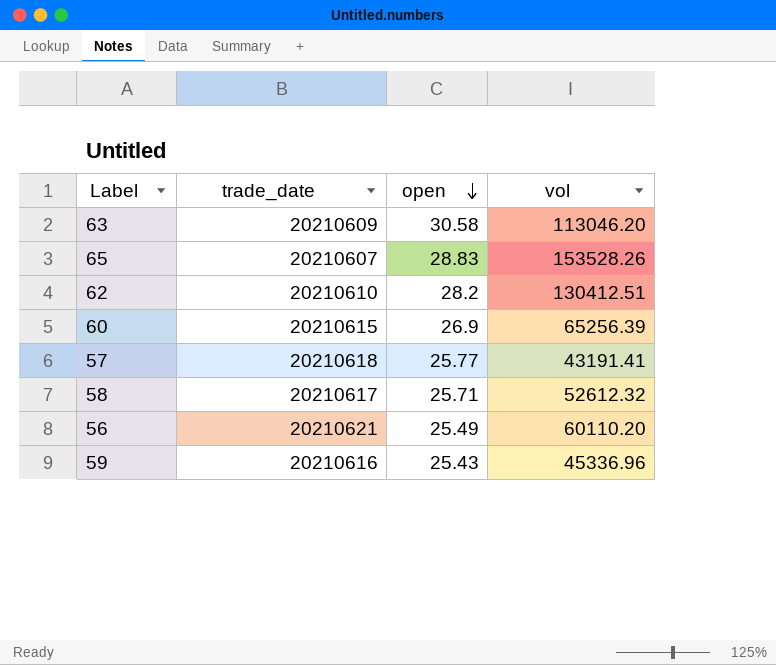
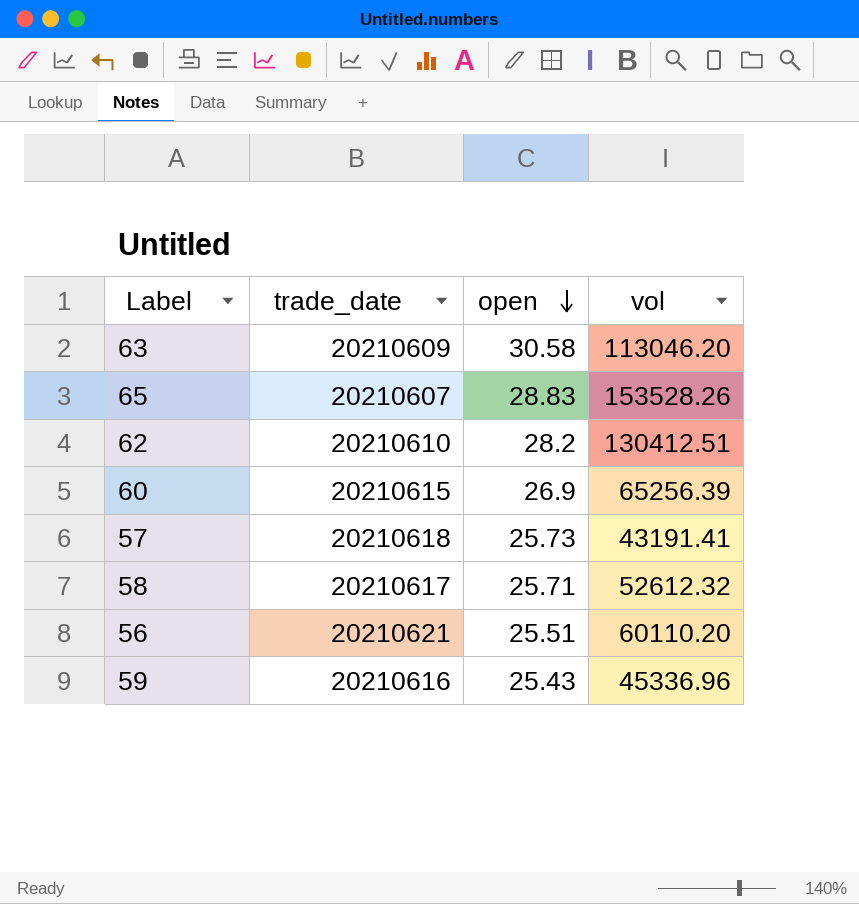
57 | open: 25.77 -> 25.73
56 | open: 25.49 -> 25.51

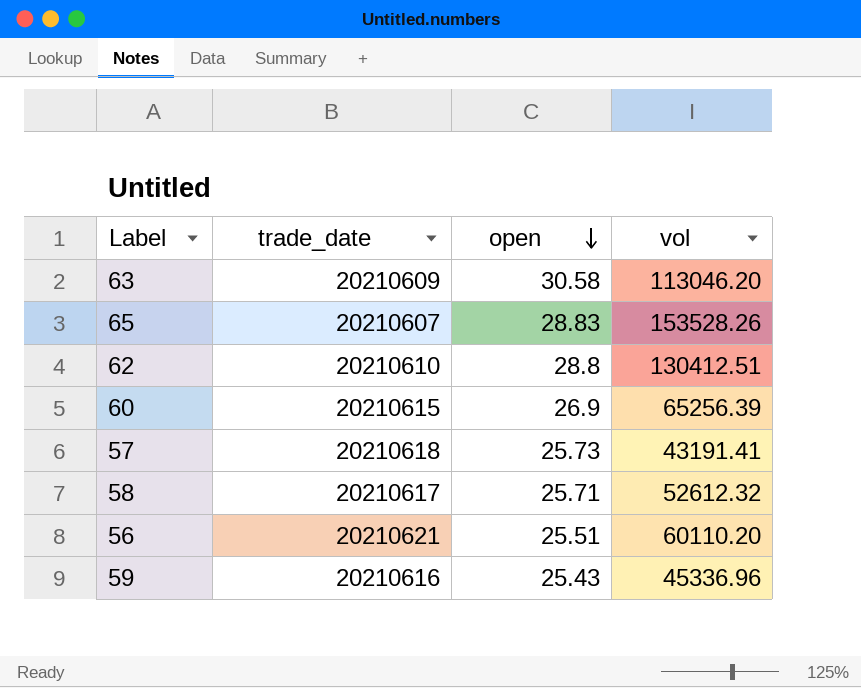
62 | open: 28.2 -> 28.8

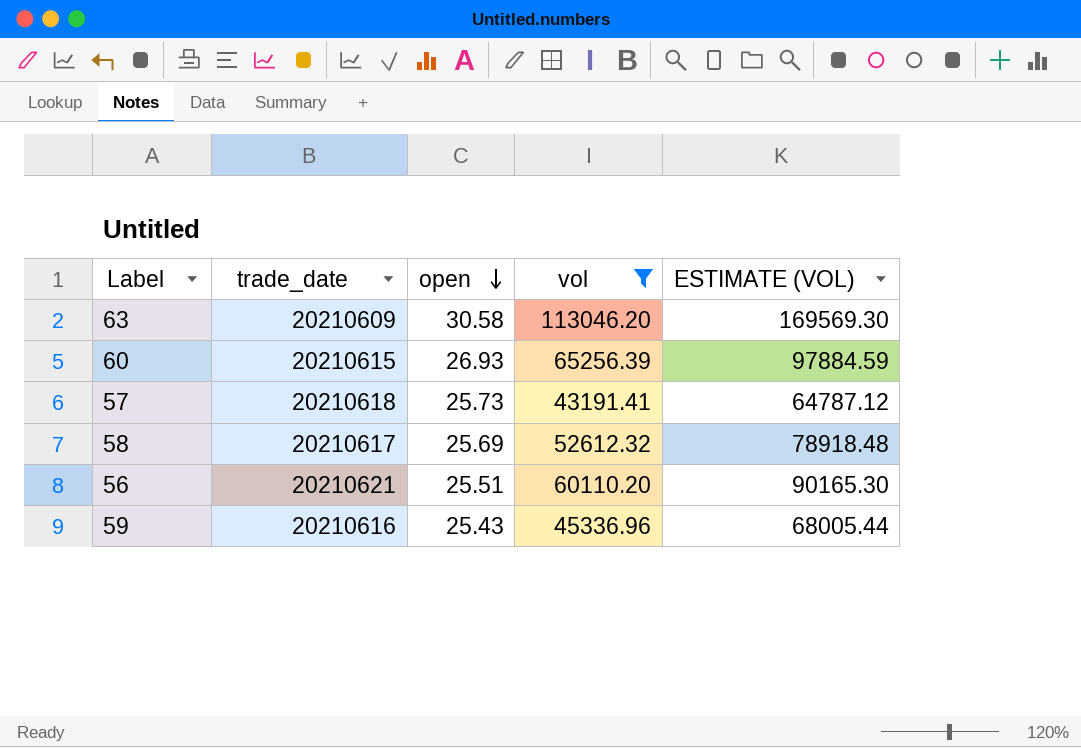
filter: none -> vol <= 113046.20
column ESTIMATE (VOL) | formula: none -> [vol] * 1.5
60 | open: 26.9 -> 26.93
58 | open: 25.71 -> 25.69

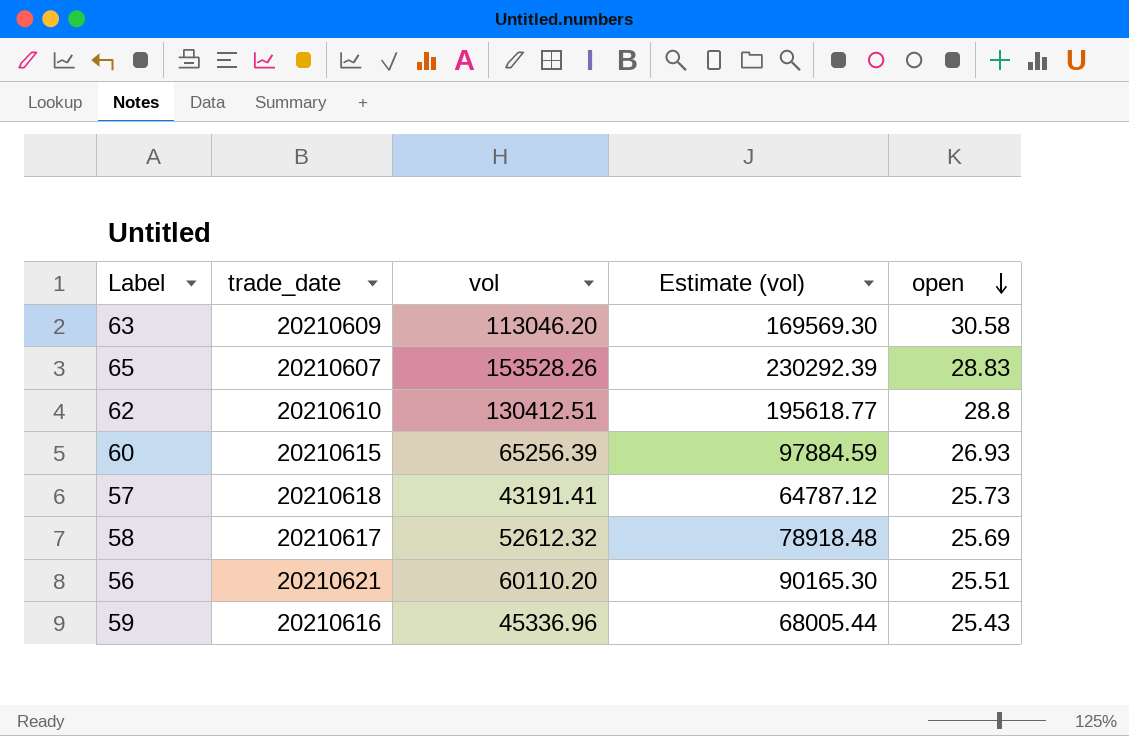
filter: vol <= 113046.20 -> none
column name: ESTIMATE (VOL) -> Estimate (vol)
column open | position: 3 -> 5

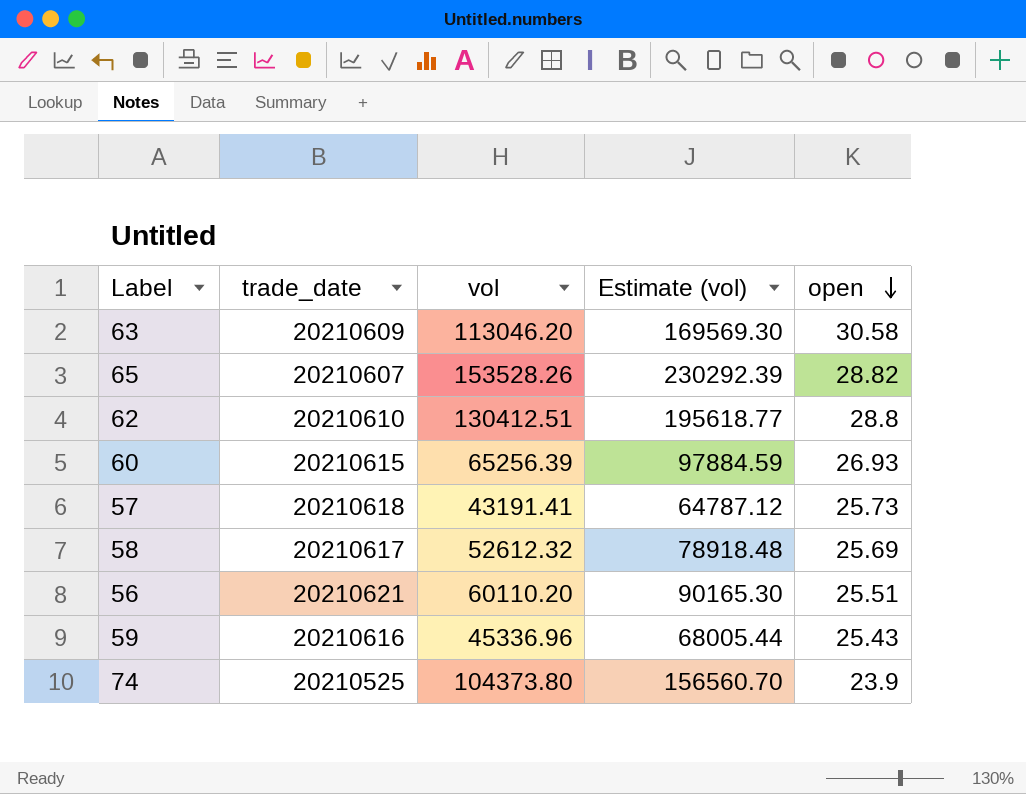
65 | open: 28.83 -> 28.82
row 74: none -> 20210525 | 104373.80 | 156560.70 | 23.9

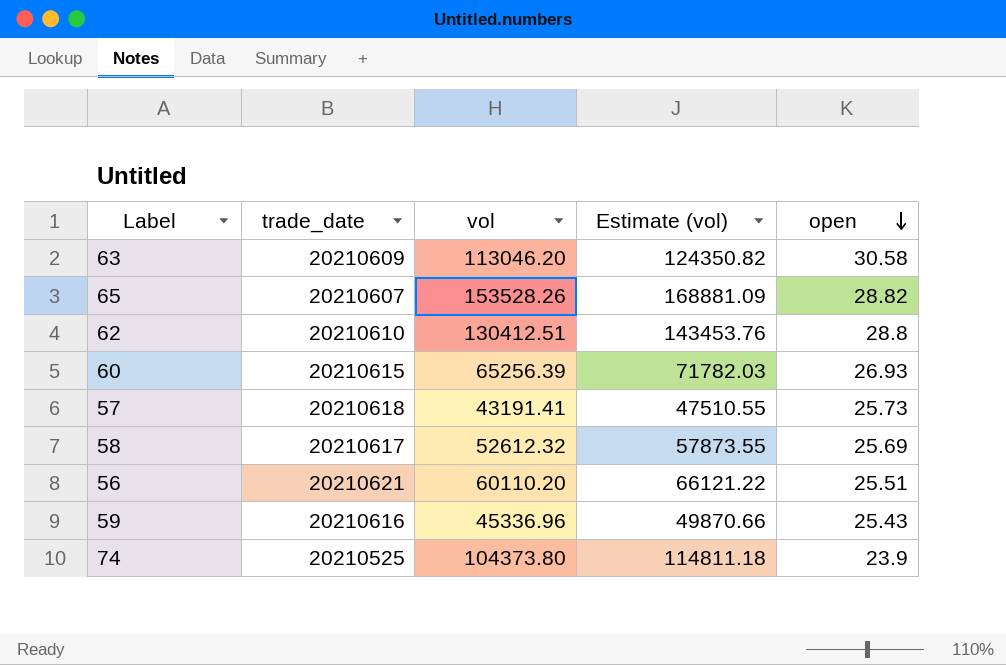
column Estimate (vol) | formula: [vol] * 1.5 -> [vol] * 1.1

